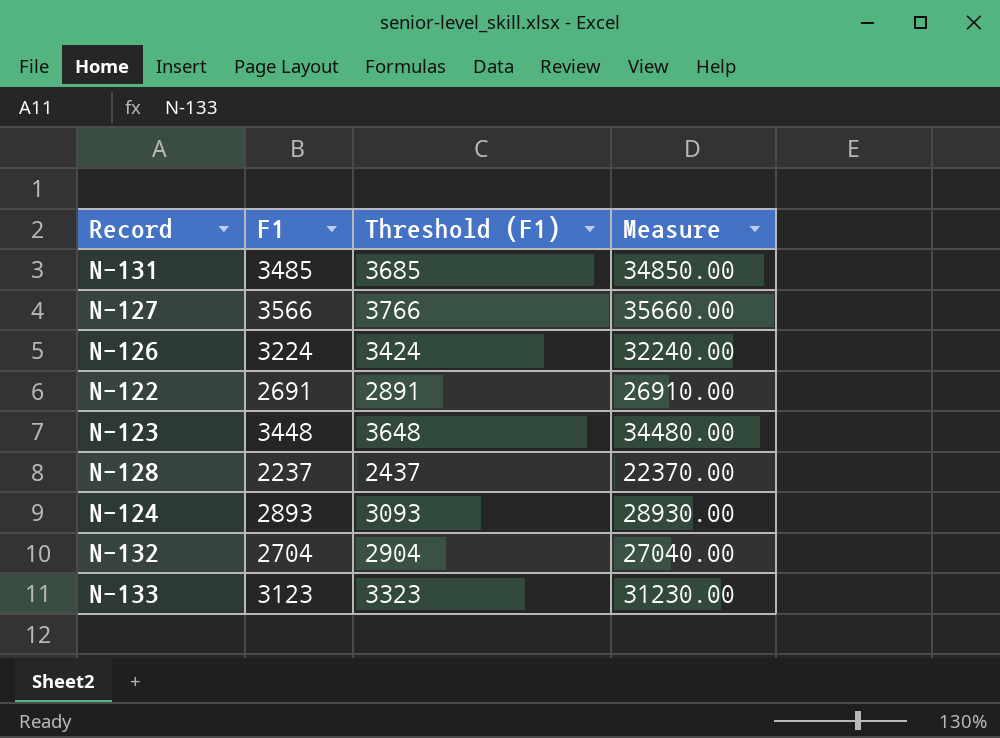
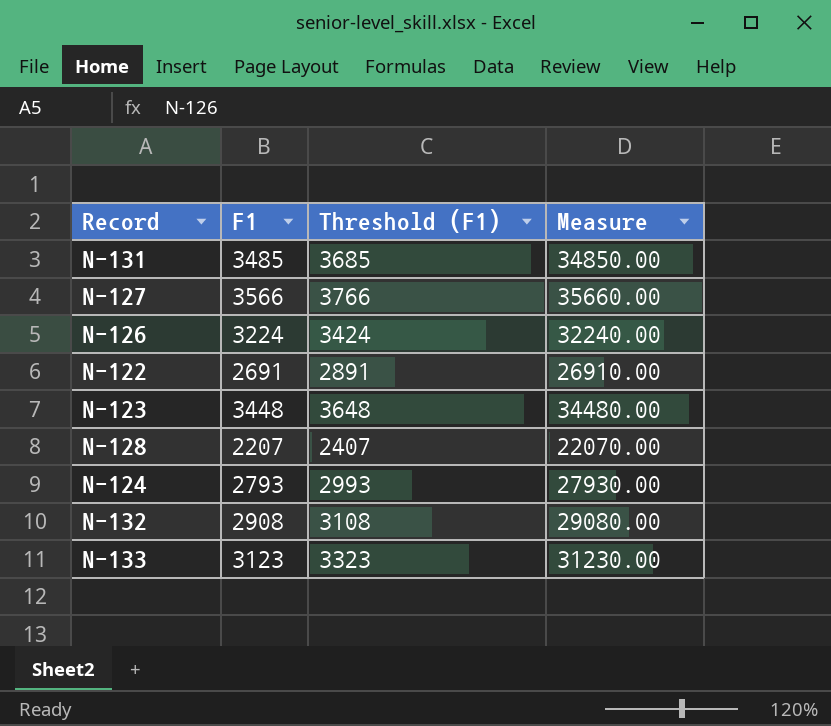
N-128 | F1: 2237 -> 2207
N-128 | Threshold (F1): 2437 -> 2407
N-128 | Measure: 22370.00 -> 22070.00
N-124 | F1: 2893 -> 2793
N-124 | Threshold (F1): 3093 -> 2993
N-124 | Measure: 28930.00 -> 27930.00
N-132 | F1: 2704 -> 2908
N-132 | Threshold (F1): 2904 -> 3108
N-132 | Measure: 27040.00 -> 29080.00

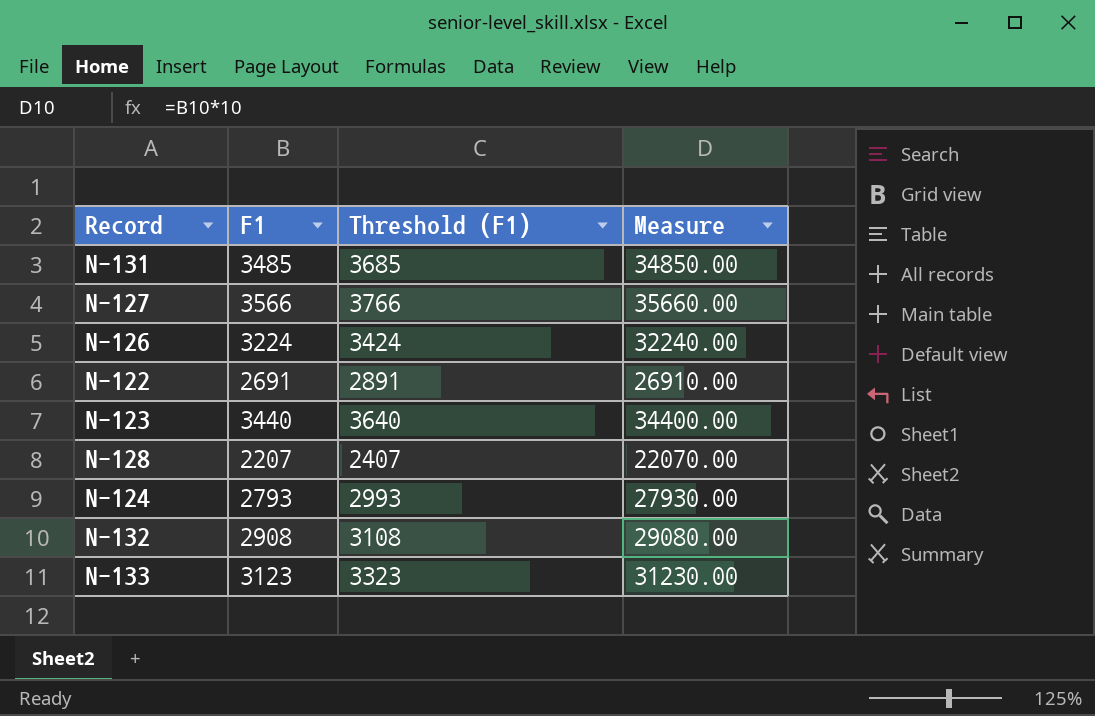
N-123 | F1: 3448 -> 3440
N-123 | Threshold (F1): 3648 -> 3640
N-123 | Measure: 34480.00 -> 34400.00

